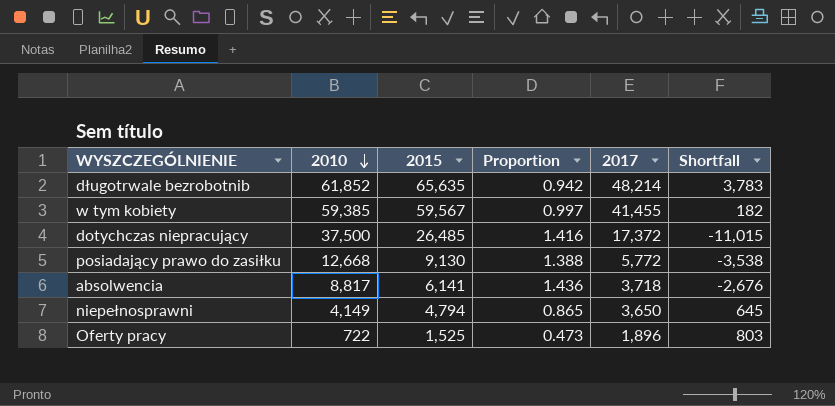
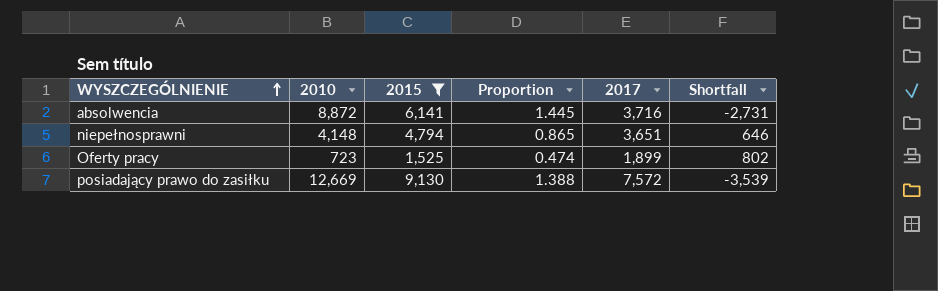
filter: none -> 2015 <= 9,130
row order: 2010 descending -> WYSZCZEGÓLNIENIE ascending
absolwencia | 2010: 8,817 -> 8,872
absolwencia | Proportion: 1.436 -> 1.445
absolwencia | 2017: 3,718 -> 3,716
absolwencia | Shortfall: -2,676 -> -2,731
niepełnosprawni | 2010: 4,149 -> 4,148
niepełnosprawni | 2017: 3,650 -> 3,651
niepełnosprawni | Shortfall: 645 -> 646
Oferty pracy | 2010: 722 -> 723
Oferty pracy | Proportion: 0.473 -> 0.474
Oferty pracy | 2017: 1,896 -> 1,899
Oferty pracy | Shortfall: 803 -> 802
posiadający prawo do zasiłku | 2010: 12,668 -> 12,669
posiadający prawo do zasiłku | 2017: 5,772 -> 7,572
posiadający prawo do zasiłku | Shortfall: -3,538 -> -3,539

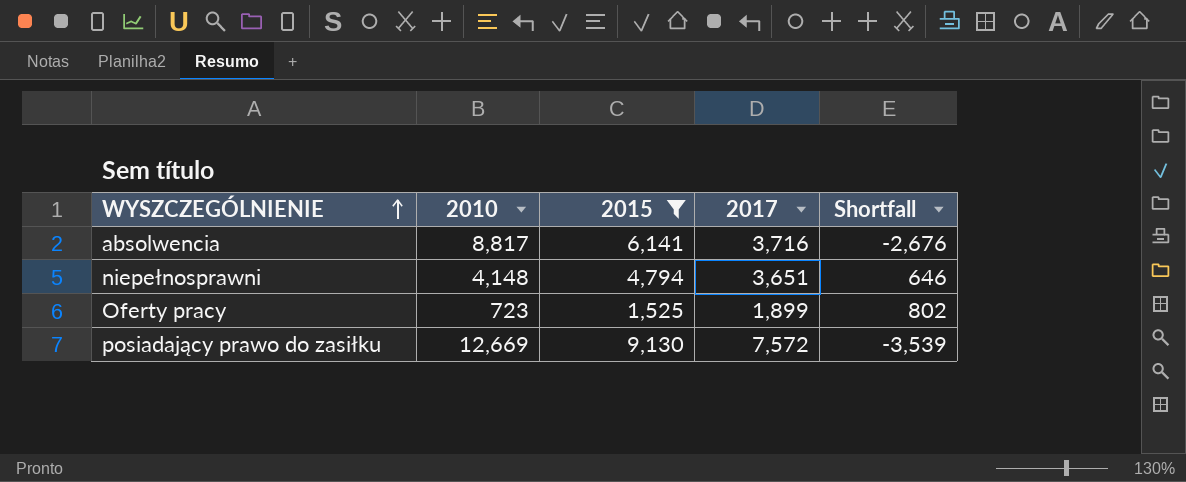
column Proportion | formula: [2010] / [2015] -> none
absolwencia | 2010: 8,872 -> 8,817
absolwencia | Shortfall: -2,731 -> -2,676

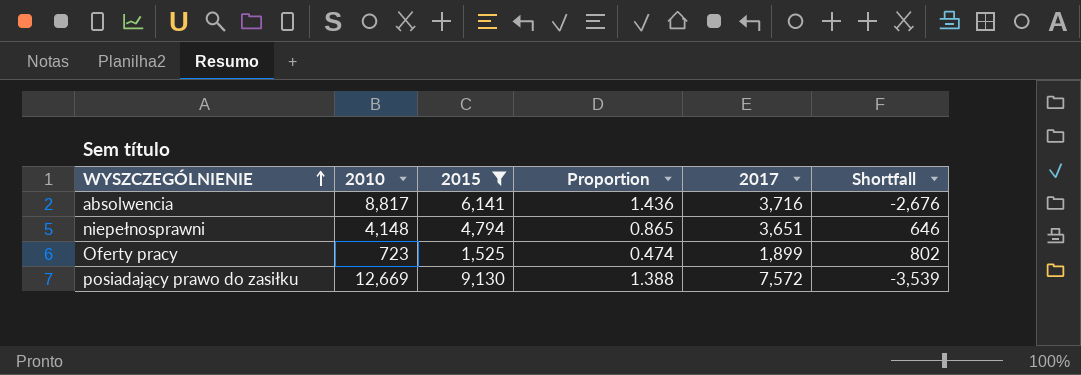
column Proportion | formula: none -> [2010] / [2015]

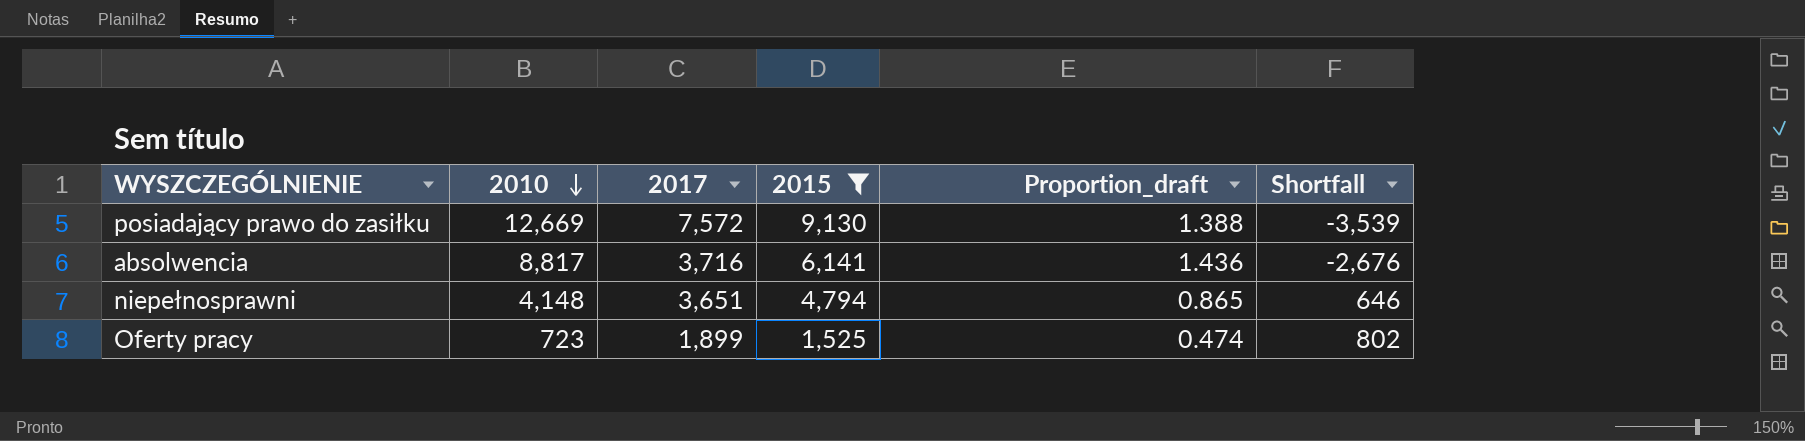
row order: WYSZCZEGÓLNIENIE ascending -> 2010 descending
column 2017 | position: 5 -> 3
column name: Proportion -> Proportion_draft

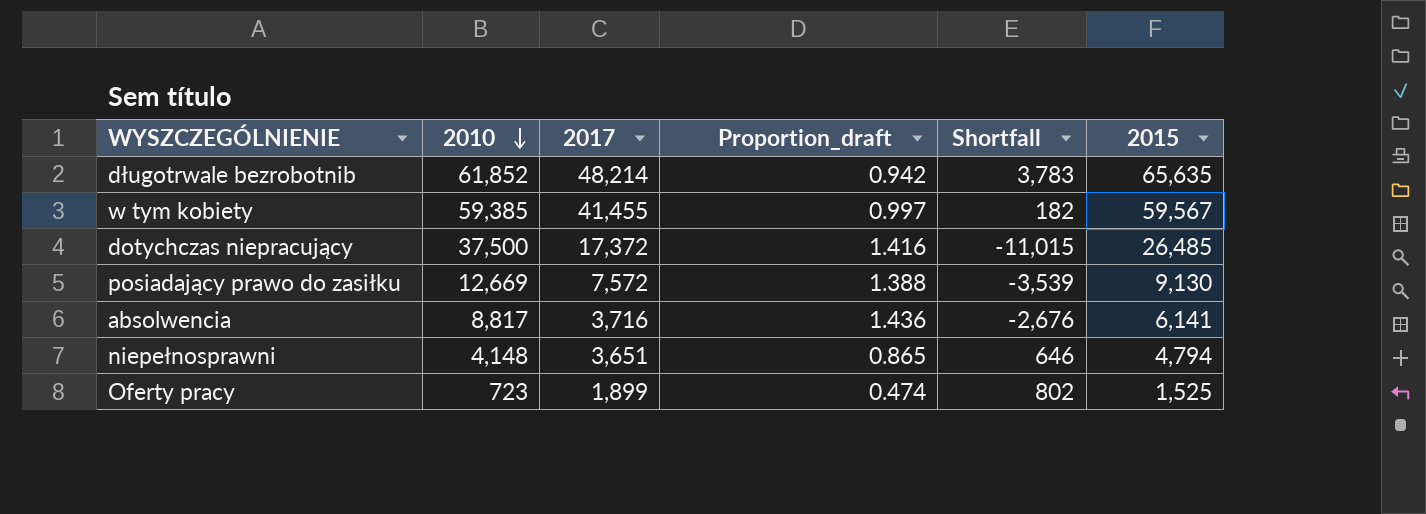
filter: 2015 <= 9,130 -> none
column 2015 | position: 4 -> 6

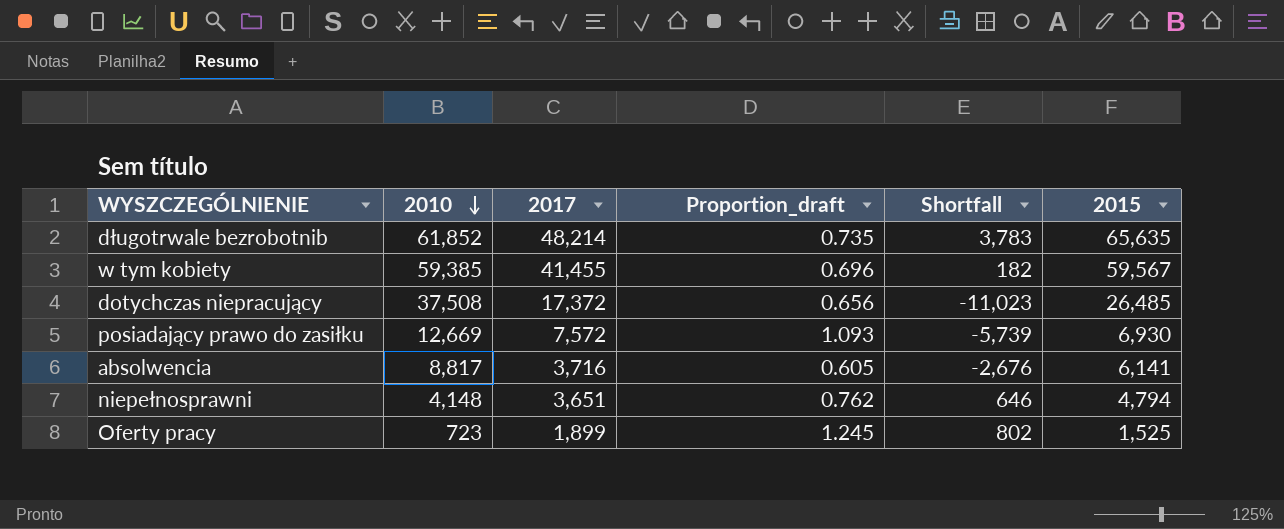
column Proportion_draft | formula: [2010] / [2015] -> [2017] / [2015]
dotychczas niepracujący | 2010: 37,500 -> 37,508
dotychczas niepracujący | Shortfall: -11,015 -> -11,023
posiadający prawo do zasiłku | Shortfall: -3,539 -> -5,739
posiadający prawo do zasiłku | 2015: 9,130 -> 6,930

